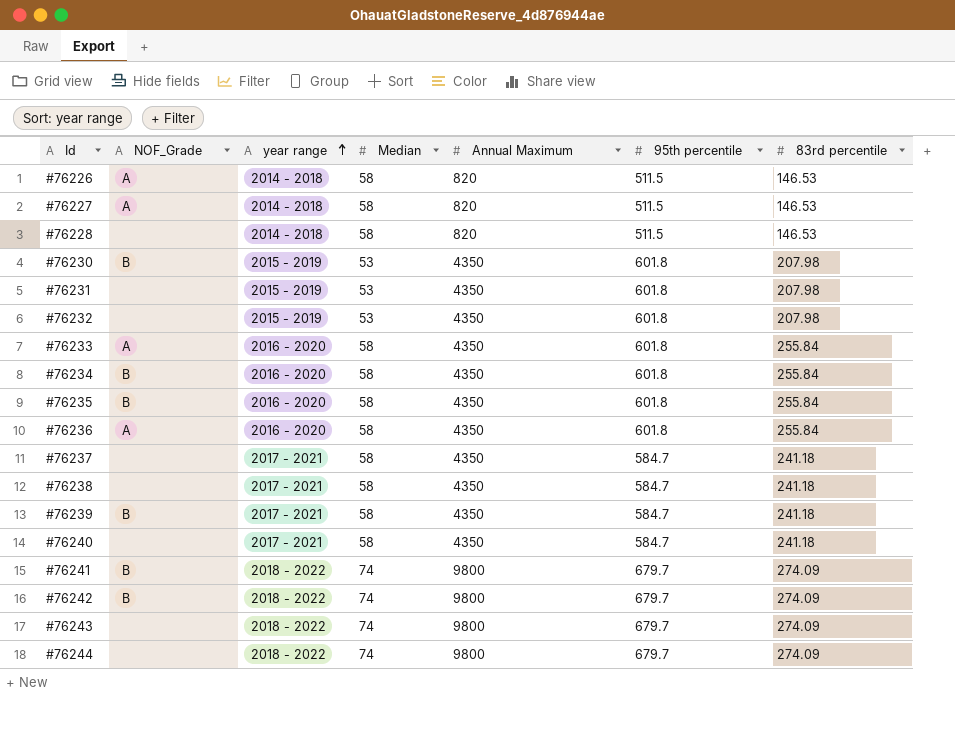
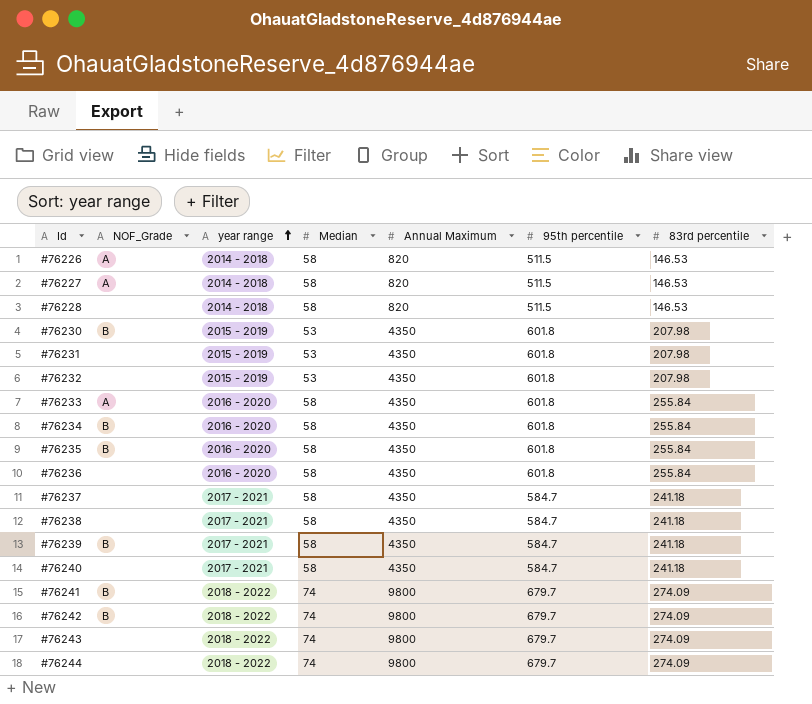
#76236 | NOF_Grade: A -> none

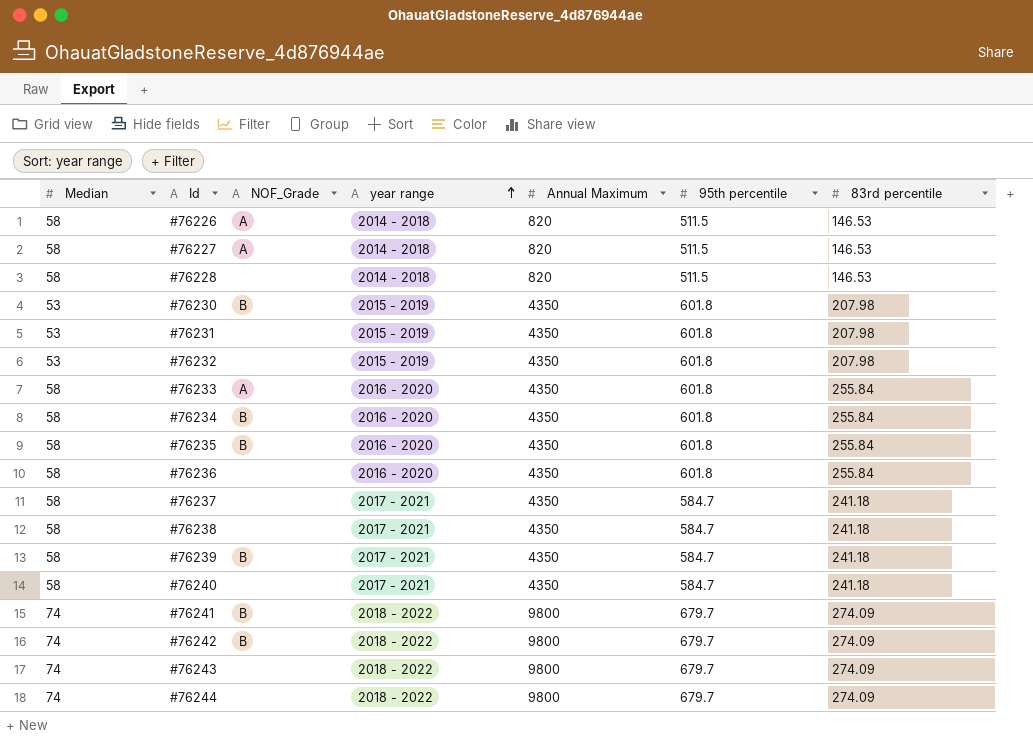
column Median | position: 4 -> 1

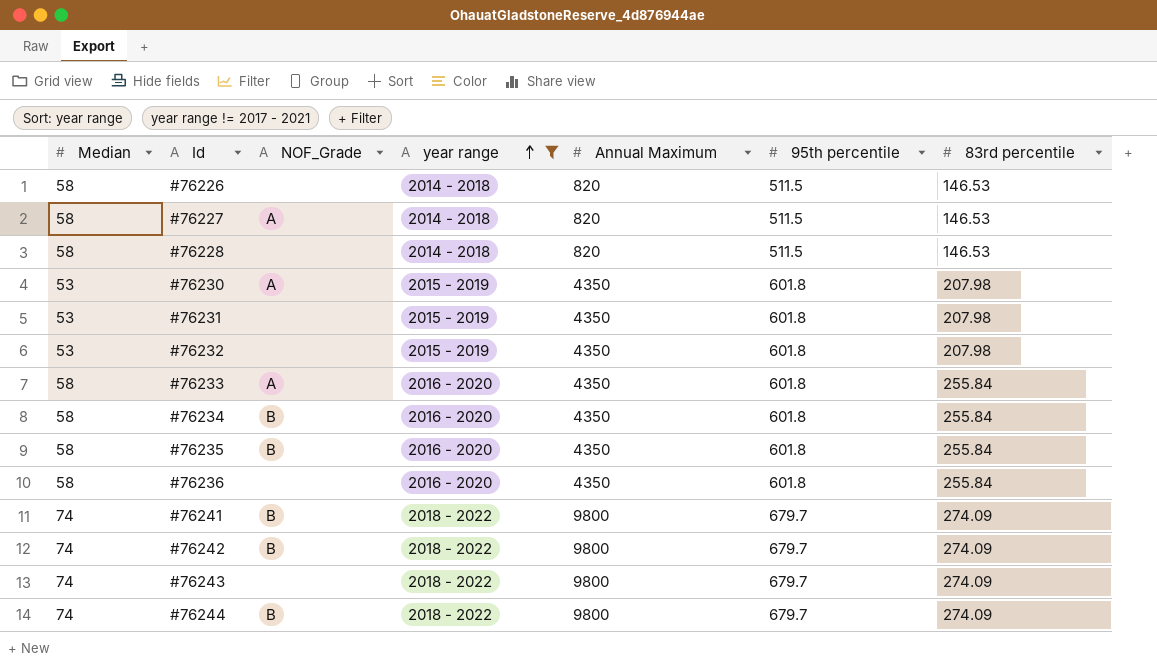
filter: none -> year range != 2017 - 2021
#76226 | NOF_Grade: A -> none
#76230 | NOF_Grade: B -> A
#76244 | NOF_Grade: none -> B

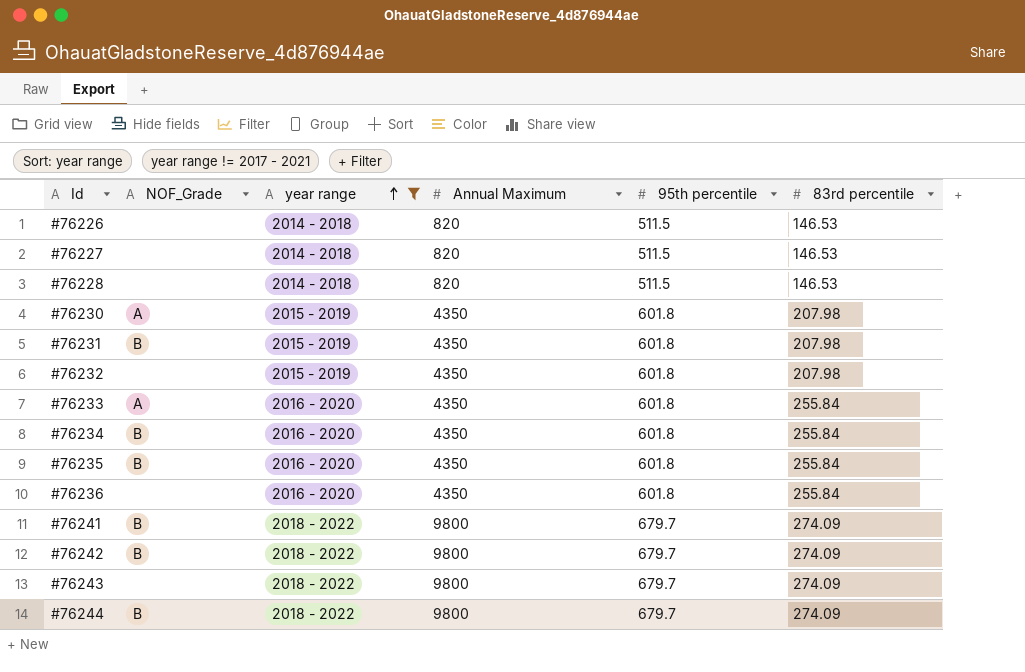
column Median | position: 1 -> none
#76227 | NOF_Grade: A -> none
#76231 | NOF_Grade: none -> B

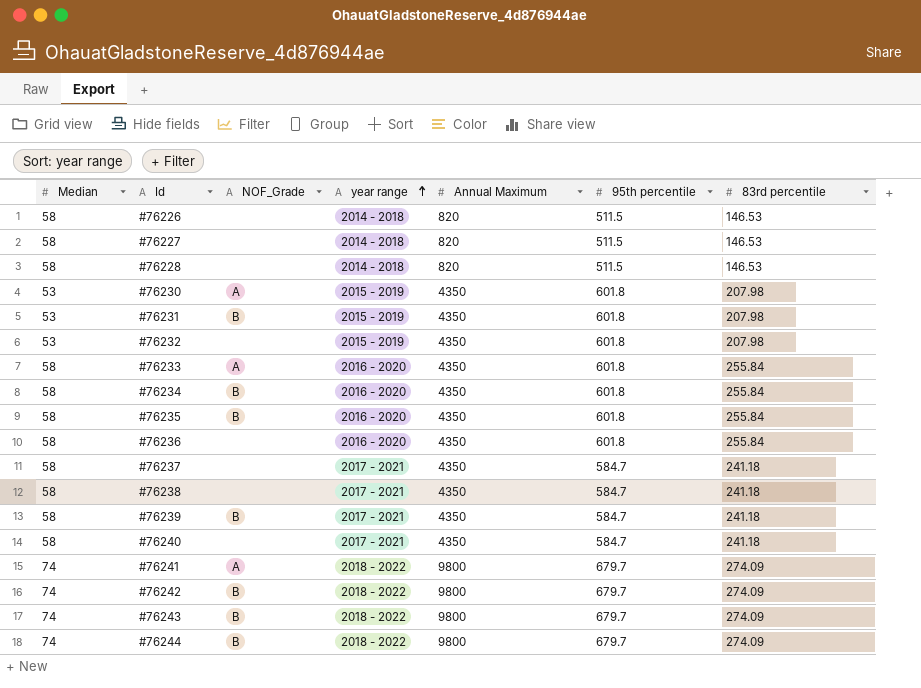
filter: year range != 2017 - 2021 -> none
column Median | position: none -> 1
#76241 | NOF_Grade: B -> A
#76243 | NOF_Grade: none -> B

